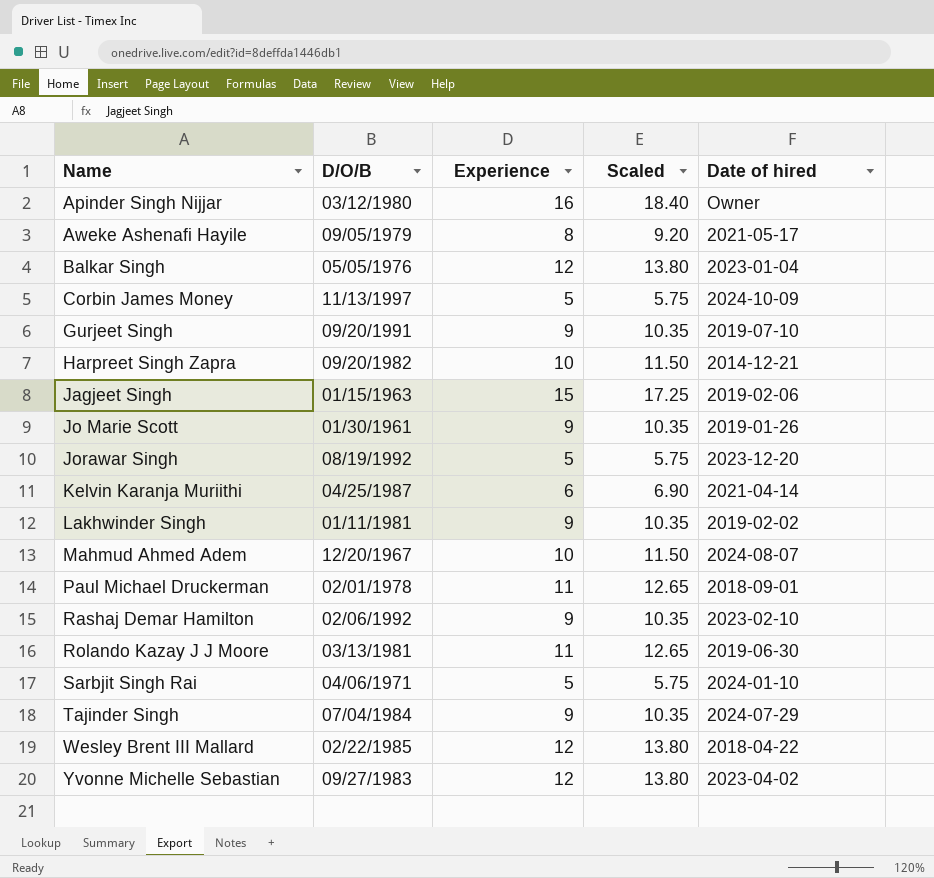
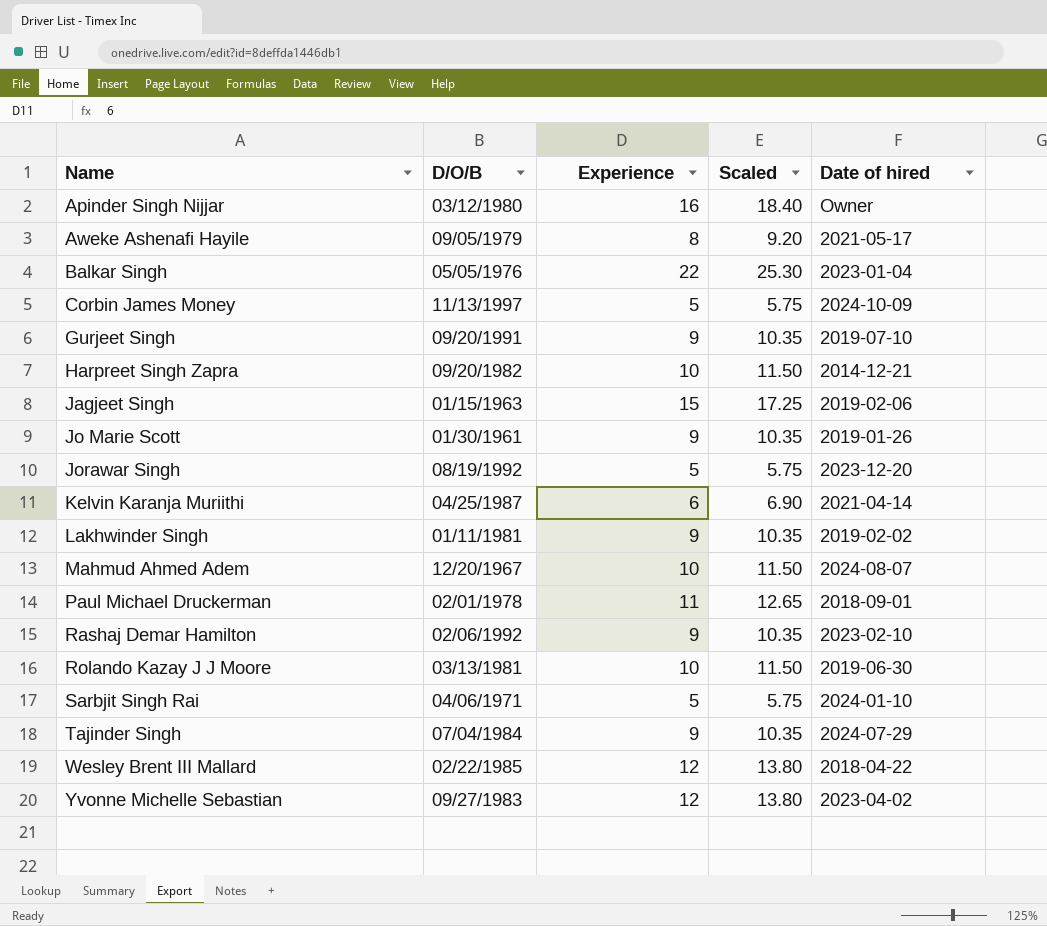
Balkar Singh | Experience: 12 -> 22
Balkar Singh | Scaled: 13.80 -> 25.30
Rolando Kazay J J Moore | Experience: 11 -> 10
Rolando Kazay J J Moore | Scaled: 12.65 -> 11.50

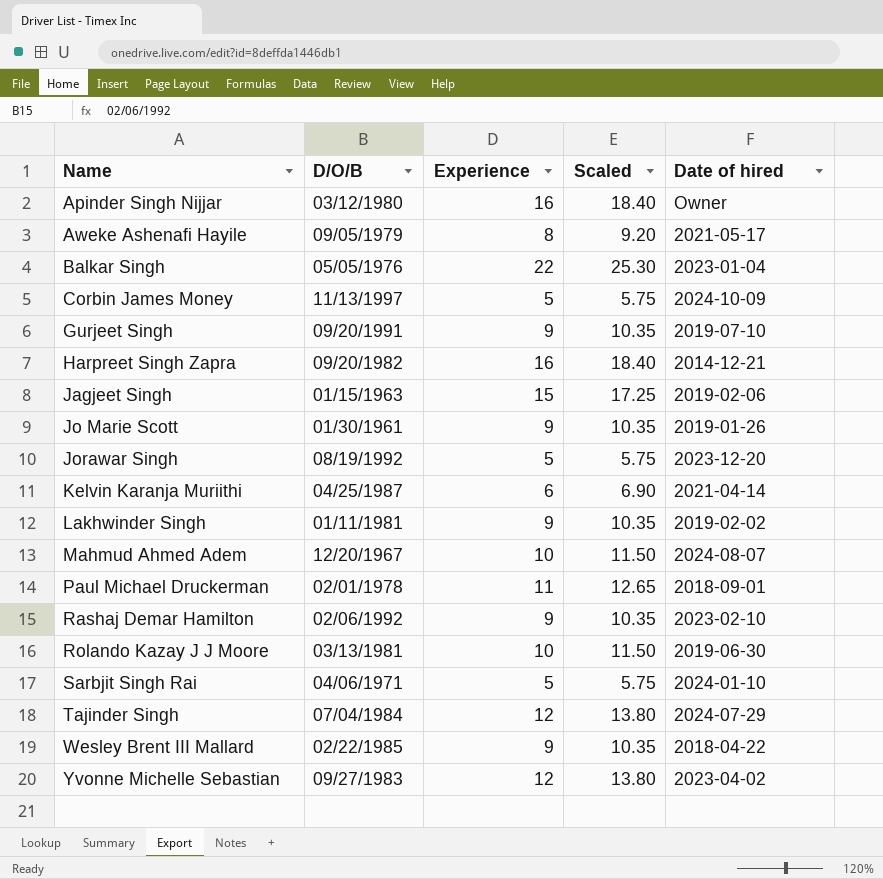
Harpreet Singh Zapra | Experience: 10 -> 16
Harpreet Singh Zapra | Scaled: 11.50 -> 18.40
Tajinder Singh | Experience: 9 -> 12
Tajinder Singh | Scaled: 10.35 -> 13.80
Wesley Brent III Mallard | Experience: 12 -> 9
Wesley Brent III Mallard | Scaled: 13.80 -> 10.35

